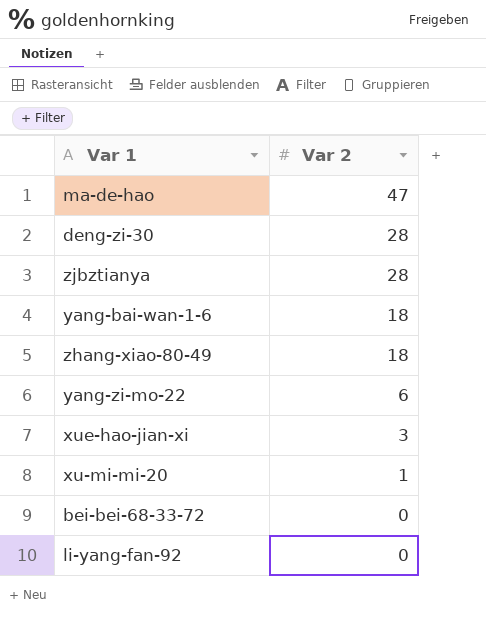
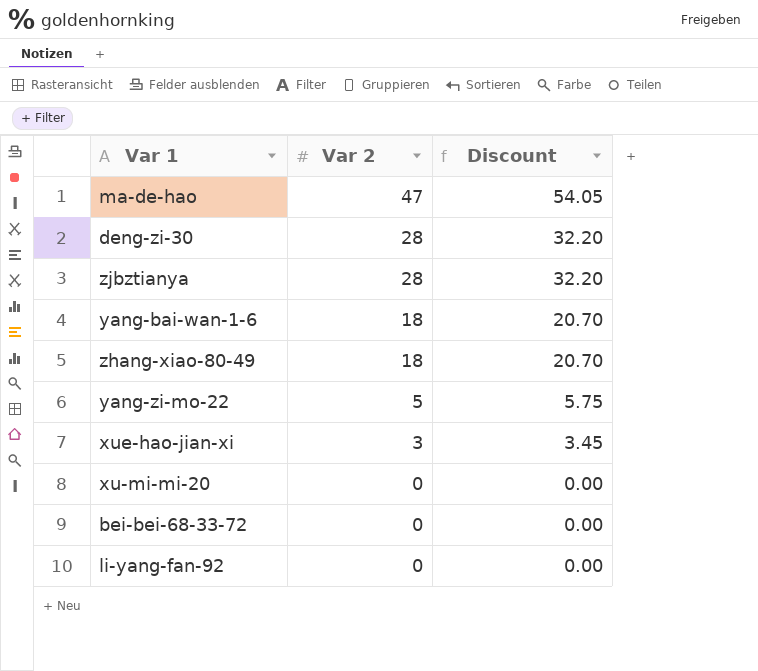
column Discount | formula: none -> [Var 2] * 1.15
yang-zi-mo-22 | Var 2: 6 -> 5
xu-mi-mi-20 | Var 2: 1 -> 0

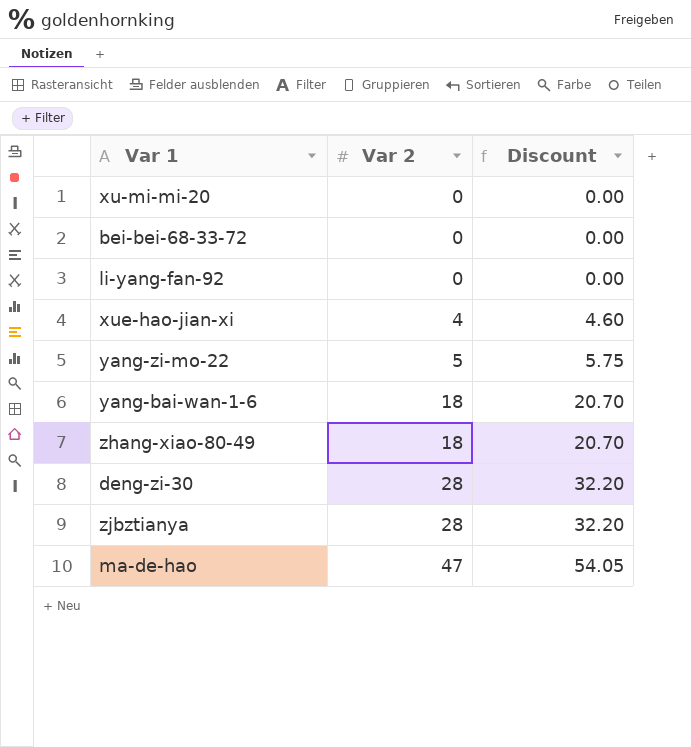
row order: Var 2 descending -> Var 2 ascending
xue-hao-jian-xi | Var 2: 3 -> 4
xue-hao-jian-xi | Discount: 3.45 -> 4.60

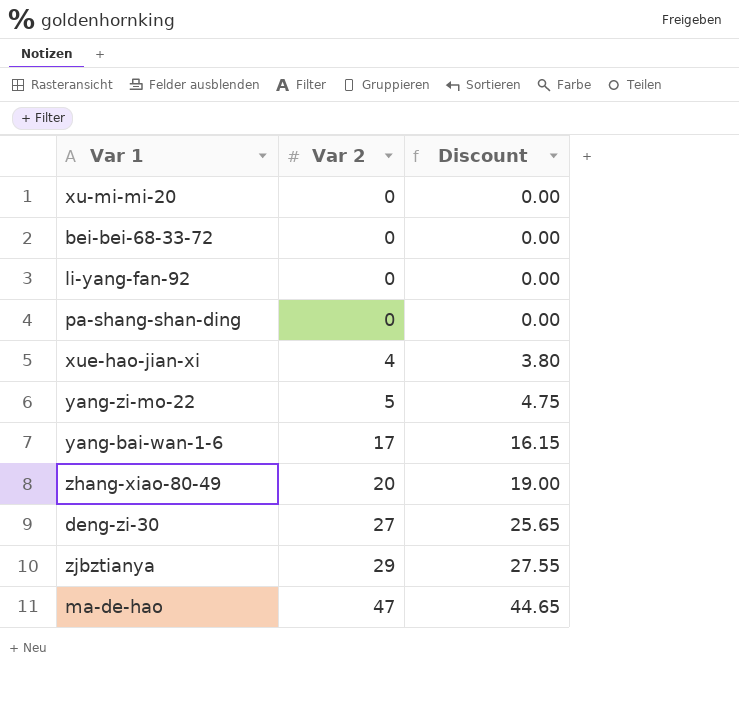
column Discount | formula: [Var 2] * 1.15 -> [Var 2] * 0.95
row pa-shang-shan-ding: none -> 0 | 0.00
yang-bai-wan-1-6 | Var 2: 18 -> 17
zhang-xiao-80-49 | Var 2: 18 -> 20
deng-zi-30 | Var 2: 28 -> 27
zjbztianya | Var 2: 28 -> 29

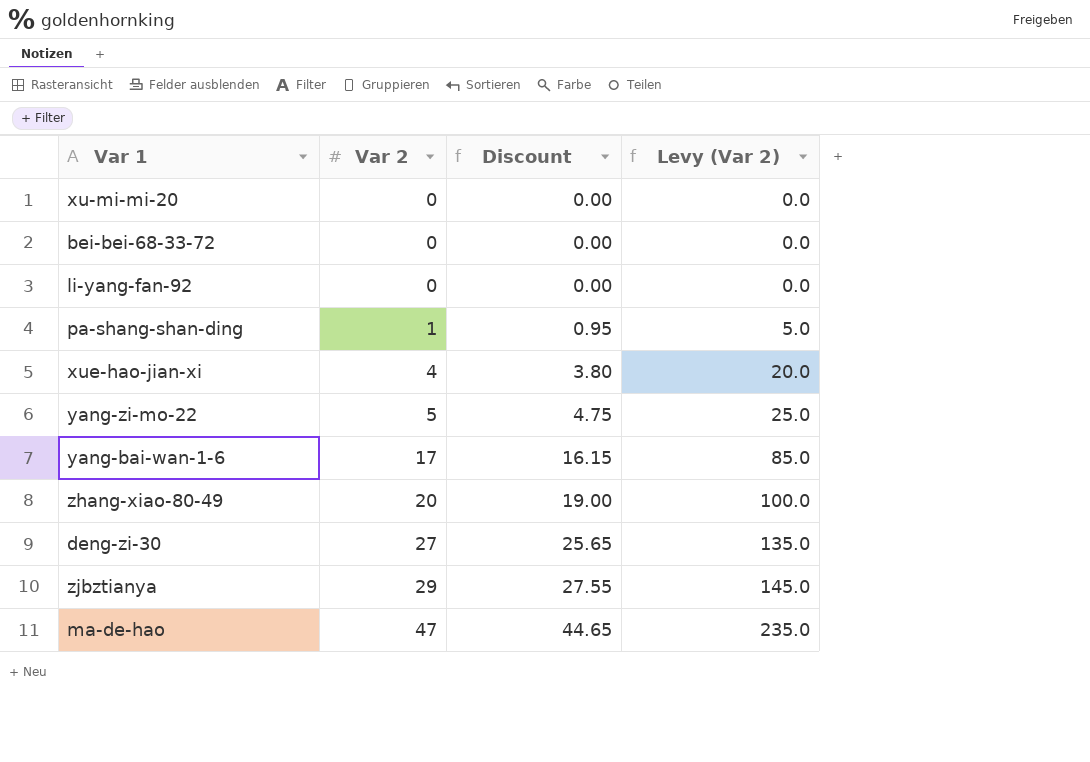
column Levy (Var 2) | formula: none -> [Var 2] * 5
pa-shang-shan-ding | Var 2: 0 -> 1
pa-shang-shan-ding | Discount: 0.00 -> 0.95

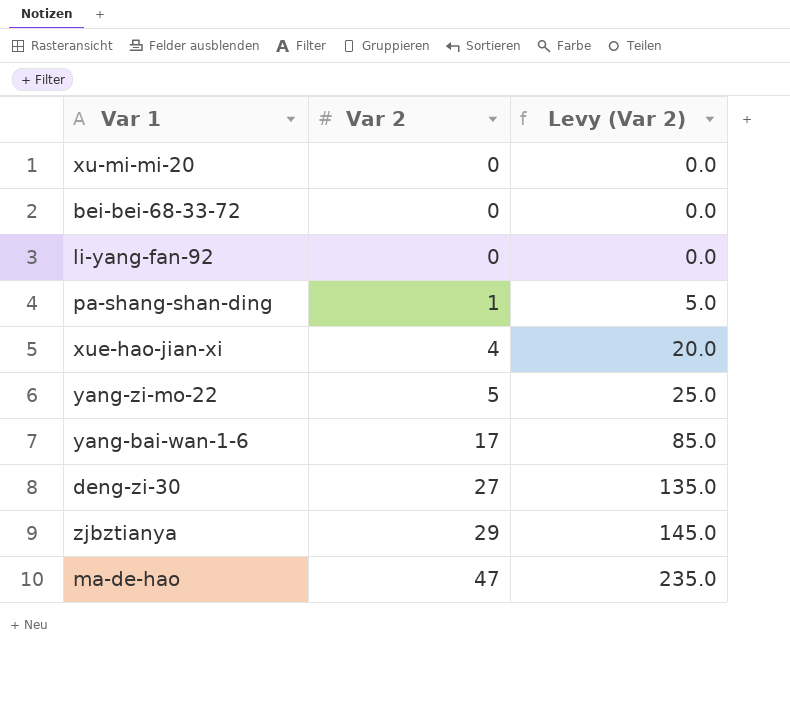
column Discount | formula: [Var 2] * 0.95 -> none
row zhang-xiao-80-49: 20 | 19.00 | 100.0 -> none

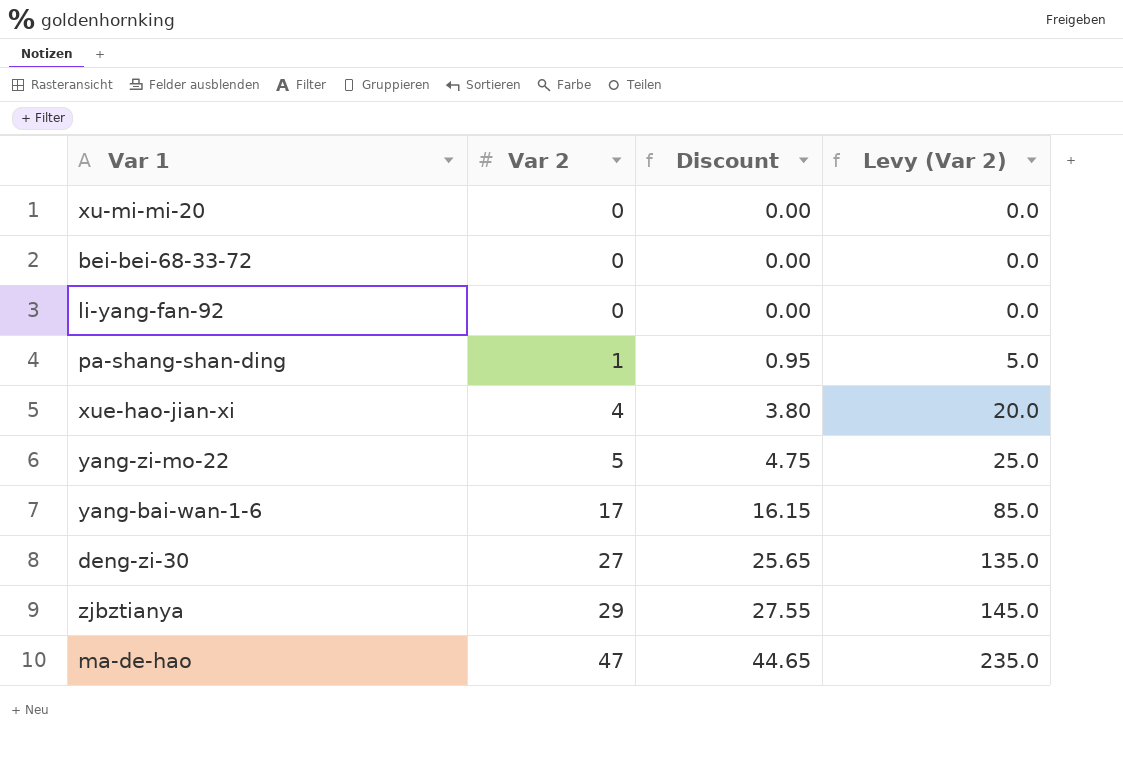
column Discount | formula: none -> [Var 2] * 0.95

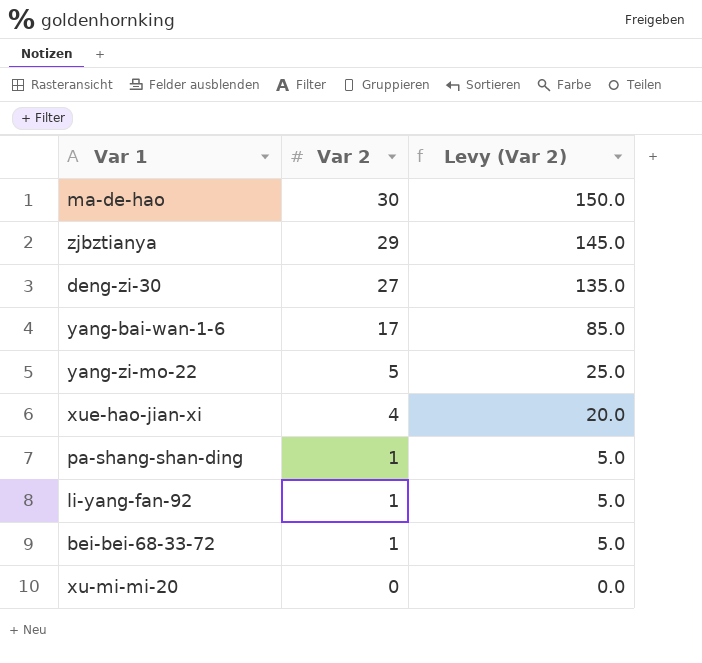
row order: Var 2 ascending -> Var 2 descending
column Discount | formula: [Var 2] * 0.95 -> none
ma-de-hao | Var 2: 47 -> 30
ma-de-hao | Levy (Var 2): 235.0 -> 150.0
li-yang-fan-92 | Var 2: 0 -> 1
li-yang-fan-92 | Levy (Var 2): 0.0 -> 5.0
bei-bei-68-33-72 | Var 2: 0 -> 1
bei-bei-68-33-72 | Levy (Var 2): 0.0 -> 5.0

